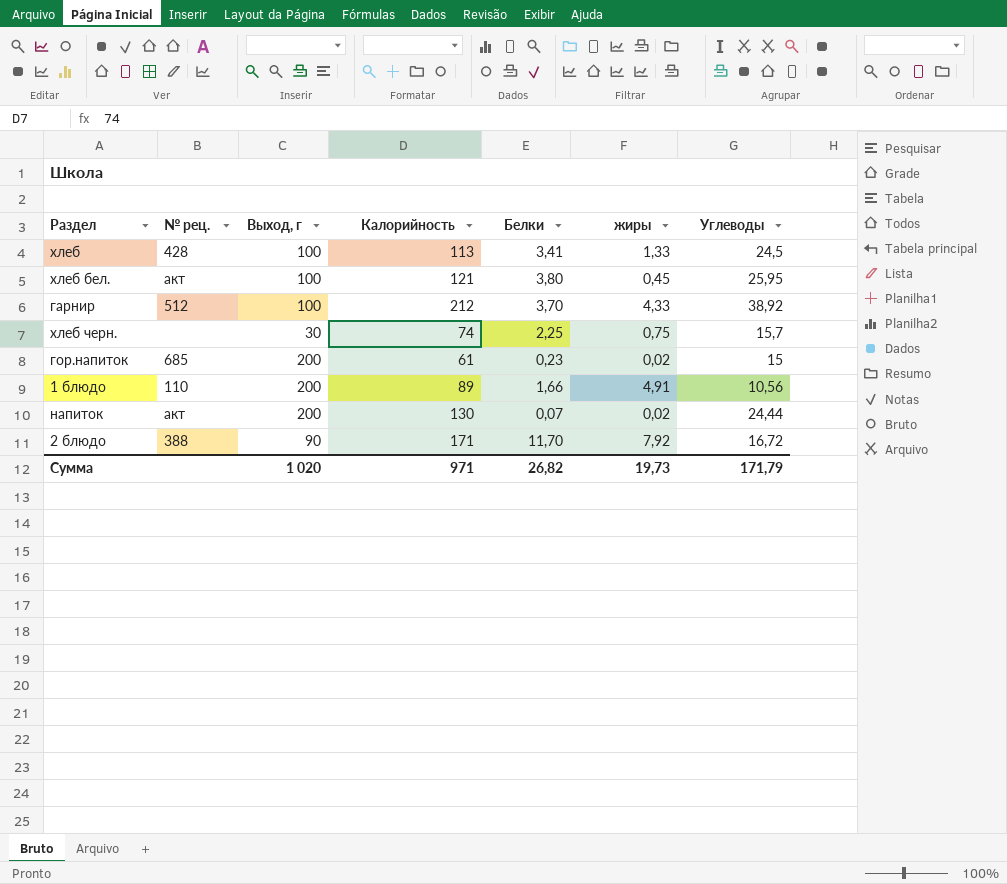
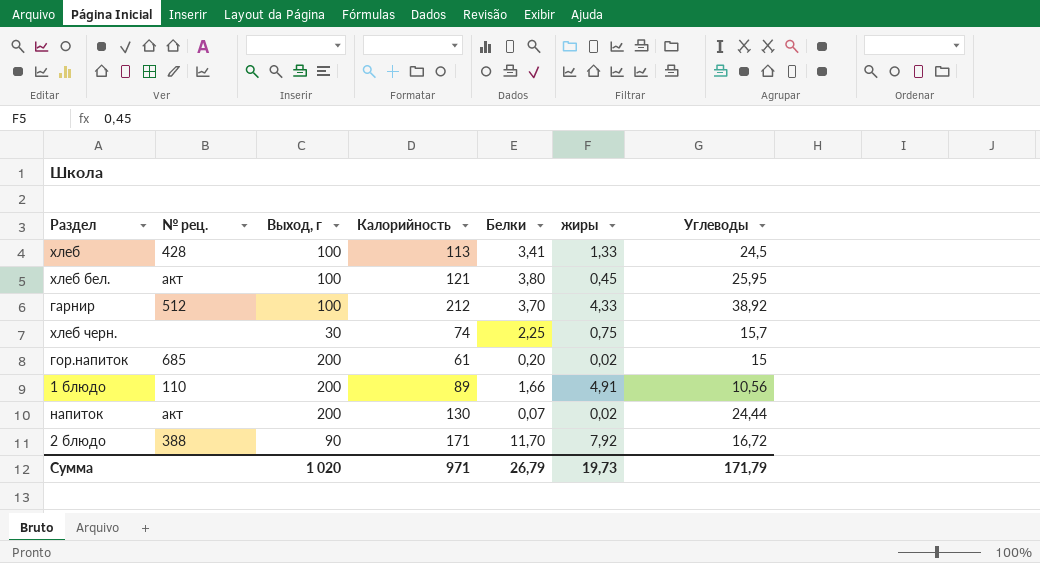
гор.напиток | Белки: 0,23 -> 0,20
Сумма | Белки: 26,82 -> 26,79

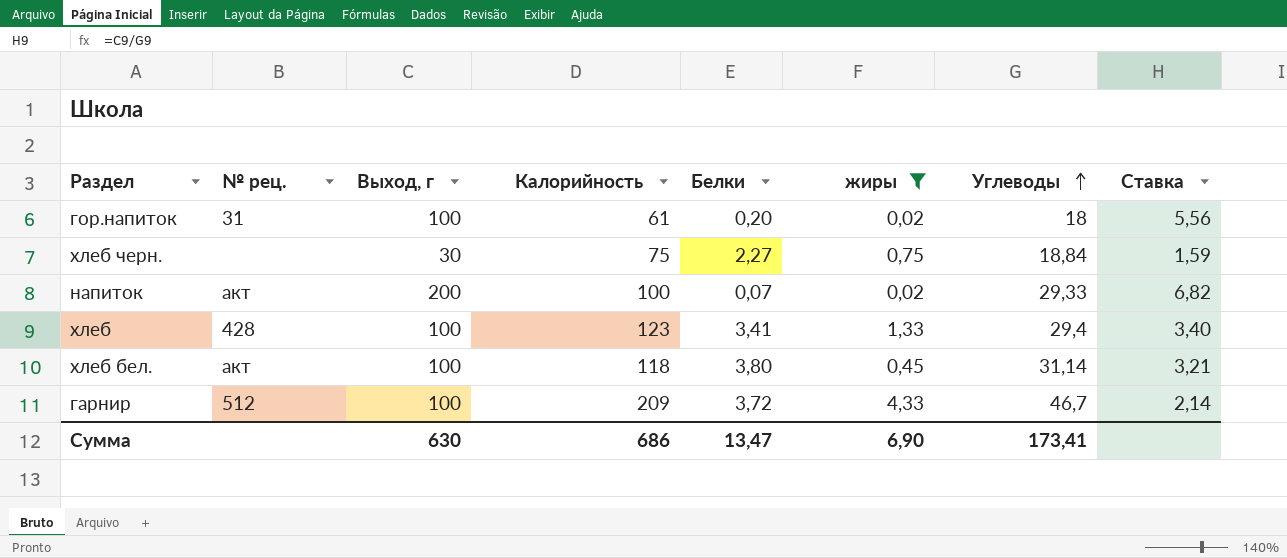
filter: none -> жиры <= 4,33
row order: none -> Углеводы ascending
column Ставка | formula: none -> [Выход, г] / [Углеводы]
гор.напиток | № рец.: 685 -> 31
гор.напиток | Выход, г: 200 -> 100
гор.напиток | Углеводы: 15 -> 18
хлеб черн. | Калорийность: 74 -> 75
хлеб черн. | Белки: 2,25 -> 2,27
хлеб черн. | Углеводы: 15,7 -> 18,84
напиток | Калорийность: 130 -> 100
напиток | Углеводы: 24,44 -> 29,33
хлеб | Калорийность: 113 -> 123
хлеб | Углеводы: 24,5 -> 29,4
хлеб бел. | Калорийность: 121 -> 118
хлеб бел. | Углеводы: 25,95 -> 31,14
гарнир | Калорийность: 212 -> 209
гарнир | Белки: 3,70 -> 3,72
гарнир | Углеводы: 38,92 -> 46,7
Сумма | Выход, г: 1 020 -> 630
Сумма | Калорийность: 971 -> 686
Сумма | Белки: 26,79 -> 13,47
Сумма | жиры: 19,73 -> 6,90
Сумма | Углеводы: 171,79 -> 173,41

